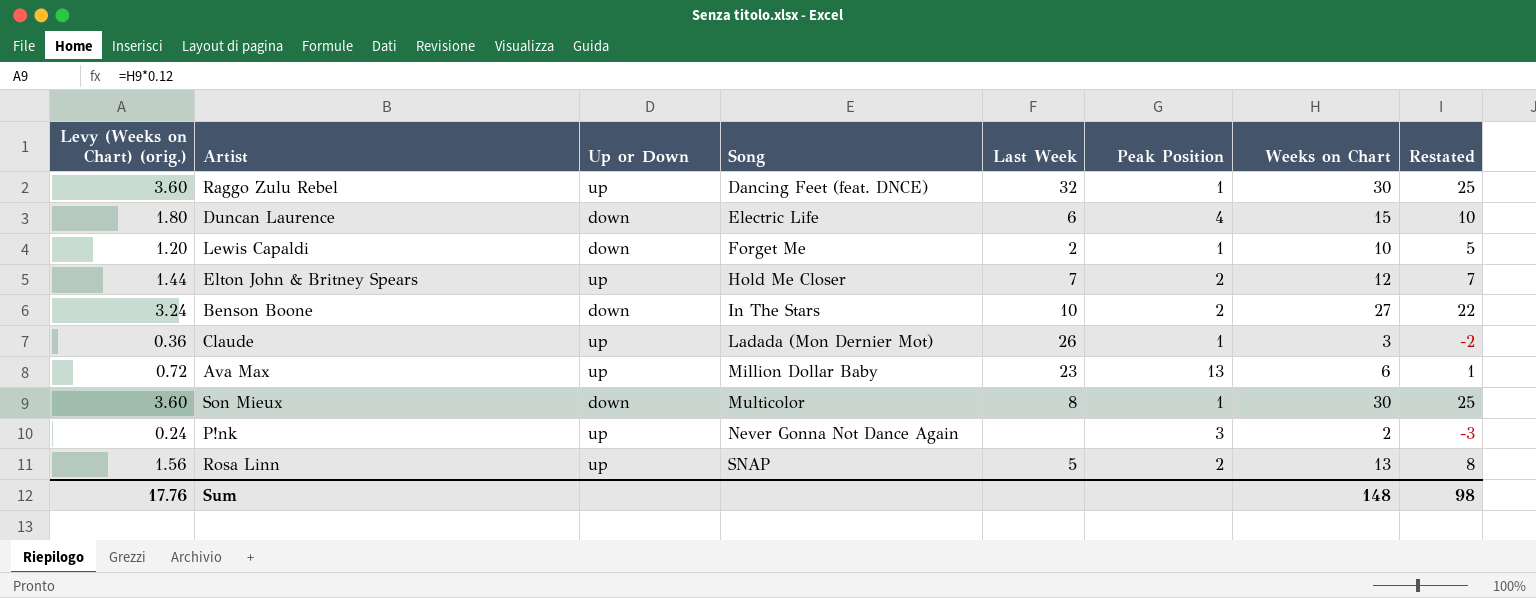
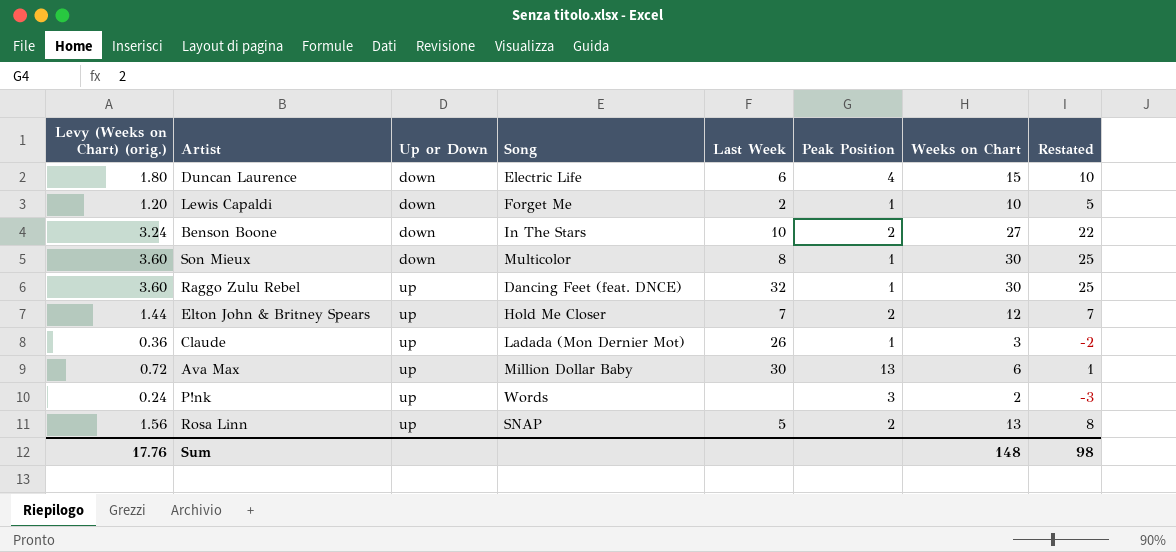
row order: Song ascending -> Up or Down ascending
Ava Max | Last Week: 23 -> 30
P!nk | Song: Never Gonna Not Dance Again -> Words

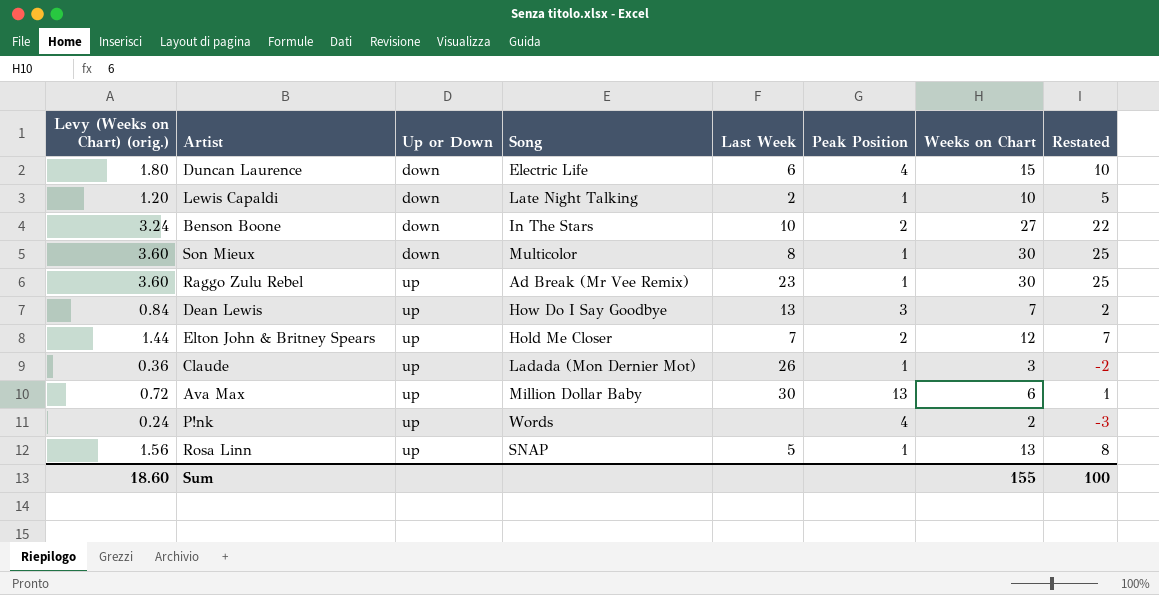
Lewis Capaldi | Song: Forget Me -> Late Night Talking
Raggo Zulu Rebel | Song: Dancing Feet (feat. DNCE) -> Ad Break (Mr Vee Remix)
Raggo Zulu Rebel | Last Week: 32 -> 23
row Dean Lewis: none -> 0.84 | up | How Do I Say Goodbye | 13 | 3 | 7 | 2
P!nk | Peak Position: 3 -> 4
Rosa Linn | Peak Position: 2 -> 1
Sum | Levy (Weeks on Chart) (orig.): 17.76 -> 18.60
Sum | Weeks on Chart: 148 -> 155
Sum | Restated: 98 -> 100

